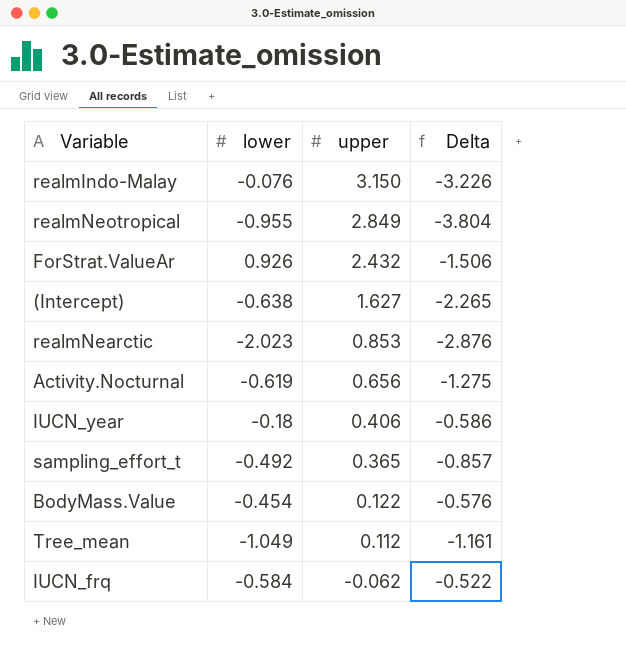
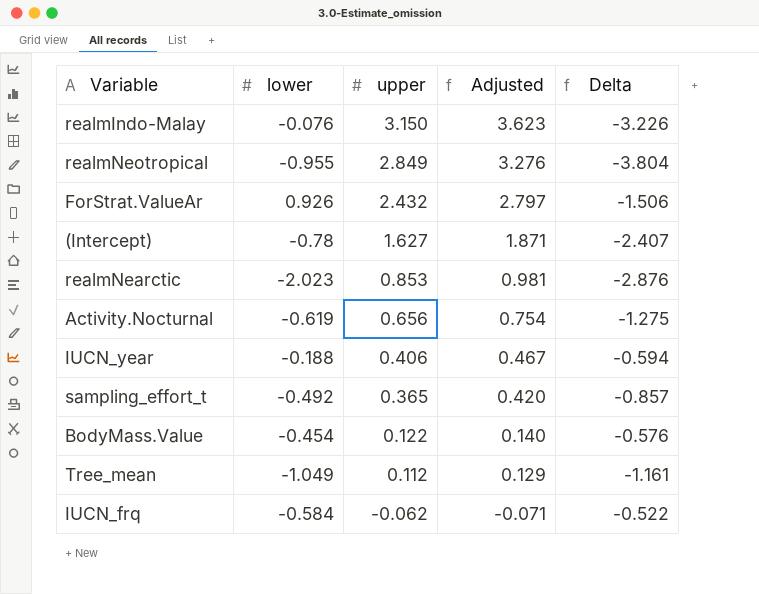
column Adjusted | formula: none -> [upper] * 1.15
(Intercept) | lower: -0.638 -> -0.78
(Intercept) | Delta: -2.265 -> -2.407
IUCN_year | lower: -0.18 -> -0.188
IUCN_year | Delta: -0.586 -> -0.594

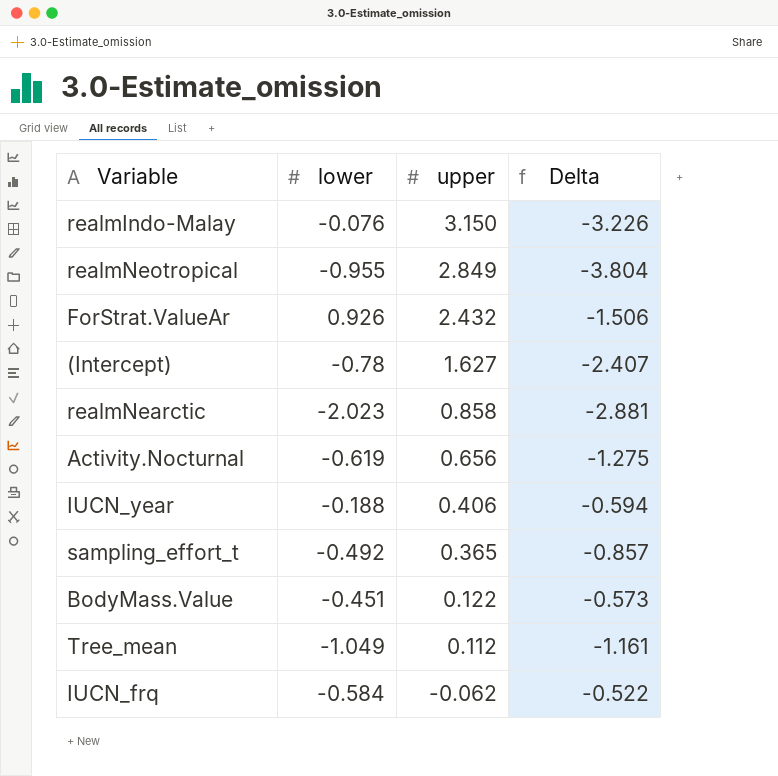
column Adjusted | formula: [upper] * 1.15 -> none
realmNearctic | upper: 0.853 -> 0.858
realmNearctic | Delta: -2.876 -> -2.881
BodyMass.Value | lower: -0.454 -> -0.451
BodyMass.Value | Delta: -0.576 -> -0.573

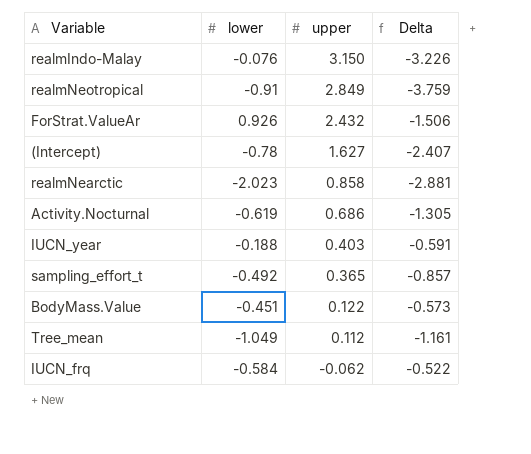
realmNeotropical | lower: -0.955 -> -0.91
realmNeotropical | Delta: -3.804 -> -3.759
Activity.Nocturnal | upper: 0.656 -> 0.686
Activity.Nocturnal | Delta: -1.275 -> -1.305
IUCN_year | upper: 0.406 -> 0.403
IUCN_year | Delta: -0.594 -> -0.591

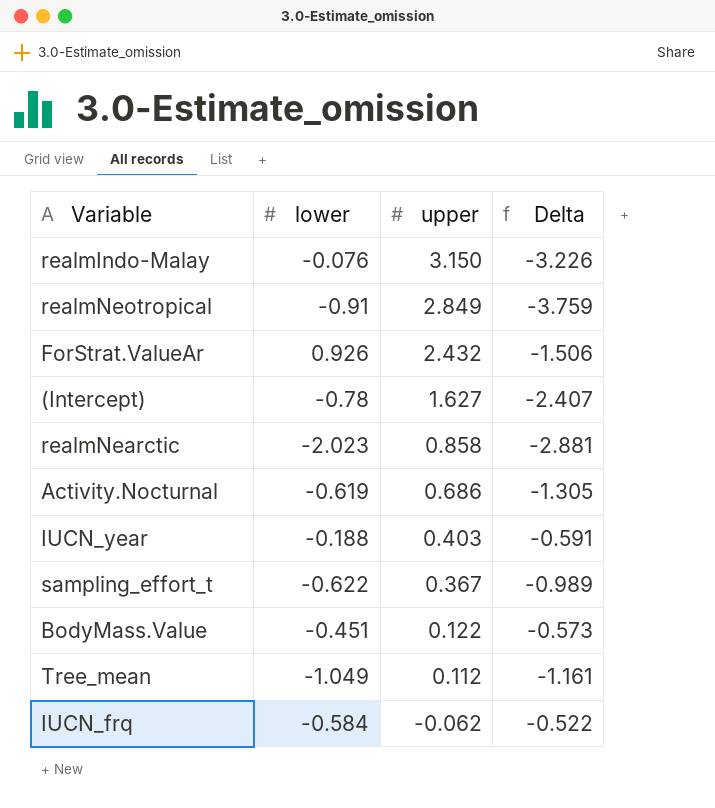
sampling_effort_t | lower: -0.492 -> -0.622
sampling_effort_t | upper: 0.365 -> 0.367
sampling_effort_t | Delta: -0.857 -> -0.989

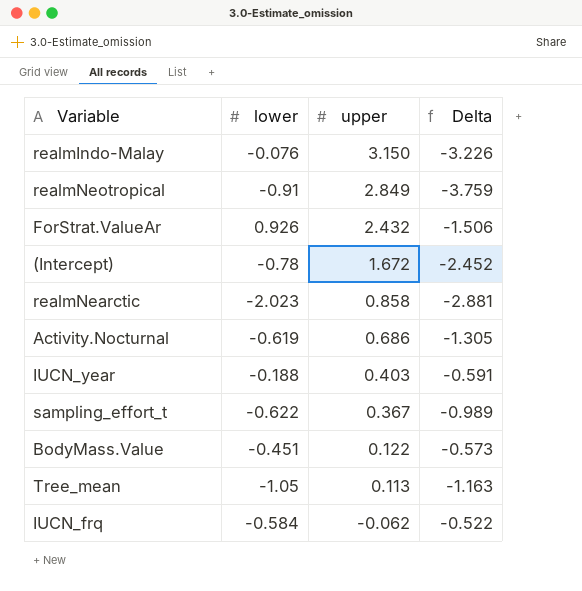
(Intercept) | upper: 1.627 -> 1.672
(Intercept) | Delta: -2.407 -> -2.452
Tree_mean | lower: -1.049 -> -1.05
Tree_mean | upper: 0.112 -> 0.113
Tree_mean | Delta: -1.161 -> -1.163

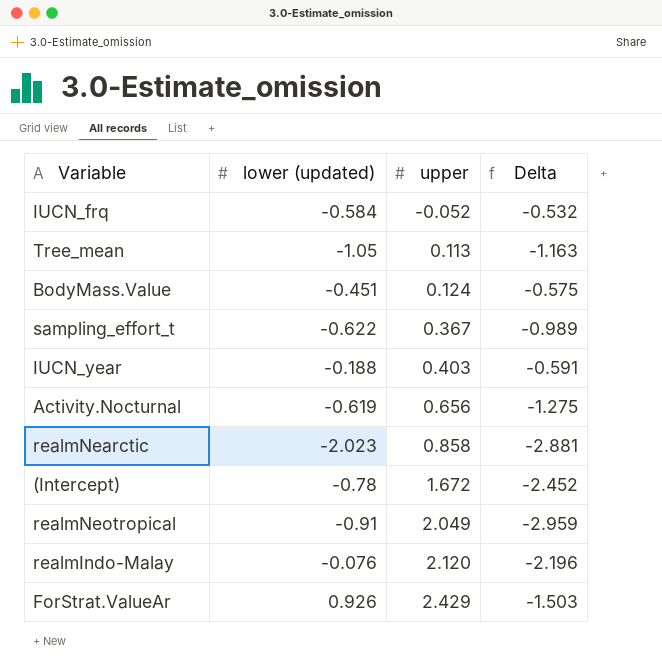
row order: upper descending -> upper ascending
column name: lower -> lower (updated)
IUCN_frq | upper: -0.062 -> -0.052
IUCN_frq | Delta: -0.522 -> -0.532
BodyMass.Value | upper: 0.122 -> 0.124
BodyMass.Value | Delta: -0.573 -> -0.575
Activity.Nocturnal | upper: 0.686 -> 0.656
Activity.Nocturnal | Delta: -1.305 -> -1.275
realmNeotropical | upper: 2.849 -> 2.049
realmNeotropical | Delta: -3.759 -> -2.959
realmIndo-Malay | upper: 3.150 -> 2.120
realmIndo-Malay | Delta: -3.226 -> -2.196
ForStrat.ValueAr | upper: 2.432 -> 2.429
ForStrat.ValueAr | Delta: -1.506 -> -1.503

